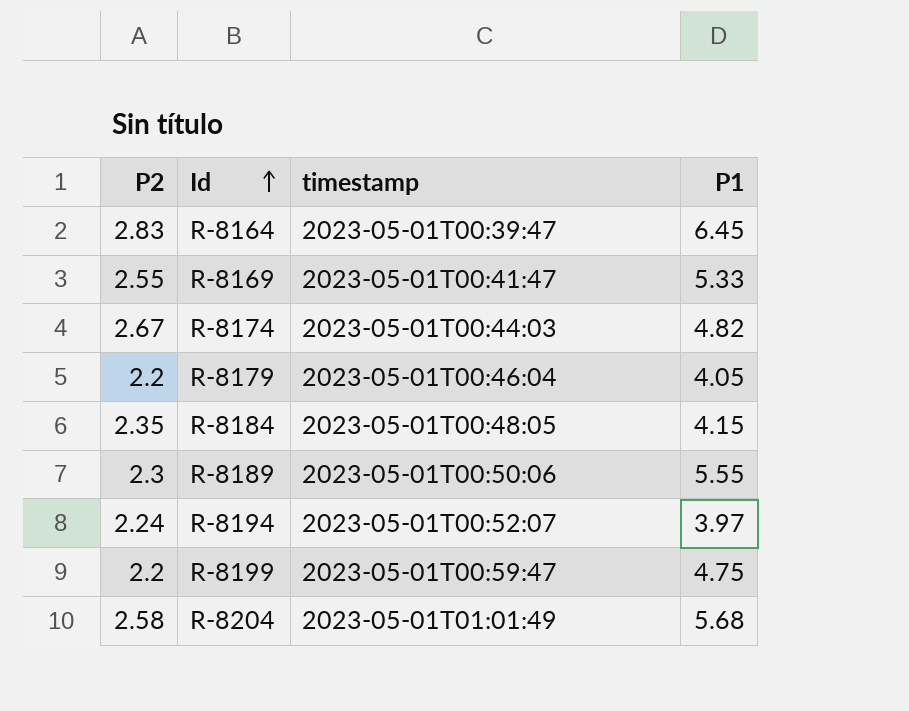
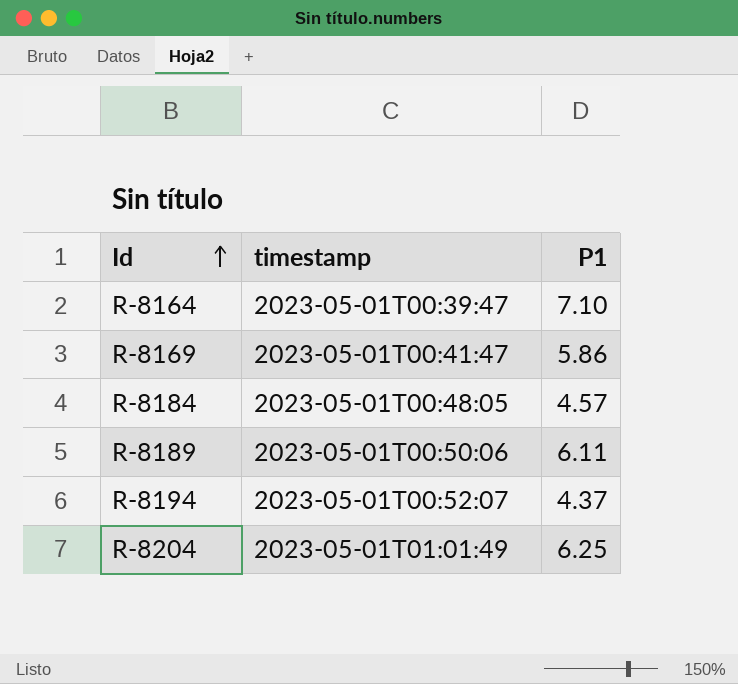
column P2 | position: 1 -> none
row R-8174: 2.67 | 2023-05-01T00:44:03 | 4.82 -> none
row R-8179: 2.2 | 2023-05-01T00:46:04 | 4.05 -> none
row R-8199: 2.2 | 2023-05-01T00:59:47 | 4.75 -> none
R-8164 | P1: 6.45 -> 7.10
R-8169 | P1: 5.33 -> 5.86
R-8184 | P1: 4.15 -> 4.57
R-8189 | P1: 5.55 -> 6.11
R-8194 | P1: 3.97 -> 4.37
R-8204 | P1: 5.68 -> 6.25

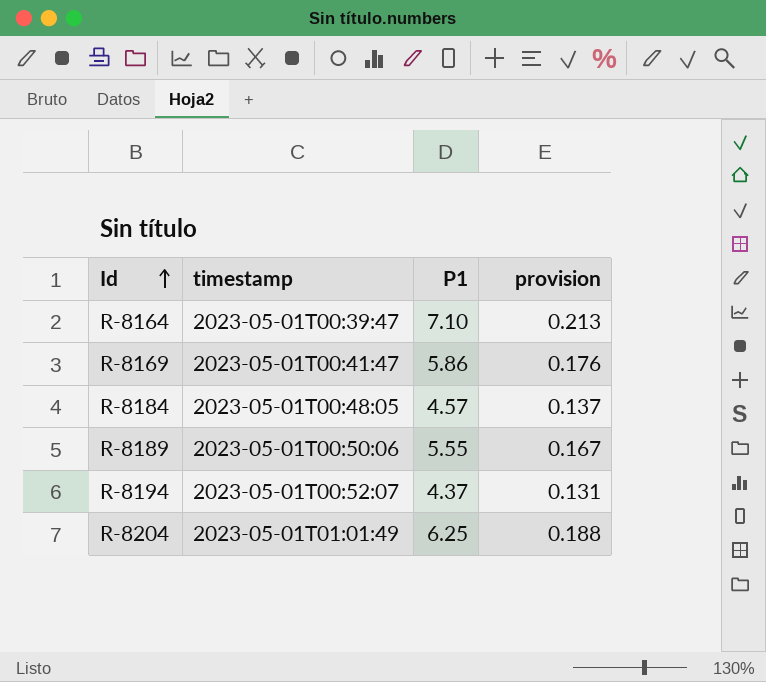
column provision | formula: none -> [P1] * 0.03
R-8189 | P1: 6.11 -> 5.55

